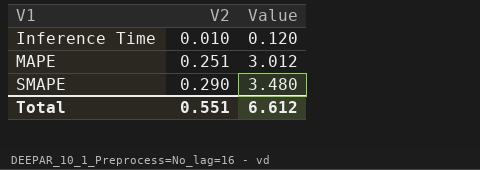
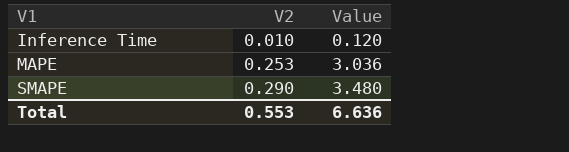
MAPE | V2: 0.251 -> 0.253
MAPE | Value: 3.012 -> 3.036
Total | V2: 0.551 -> 0.553
Total | Value: 6.612 -> 6.636

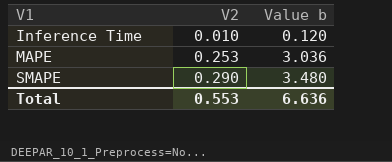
column name: Value -> Value b

